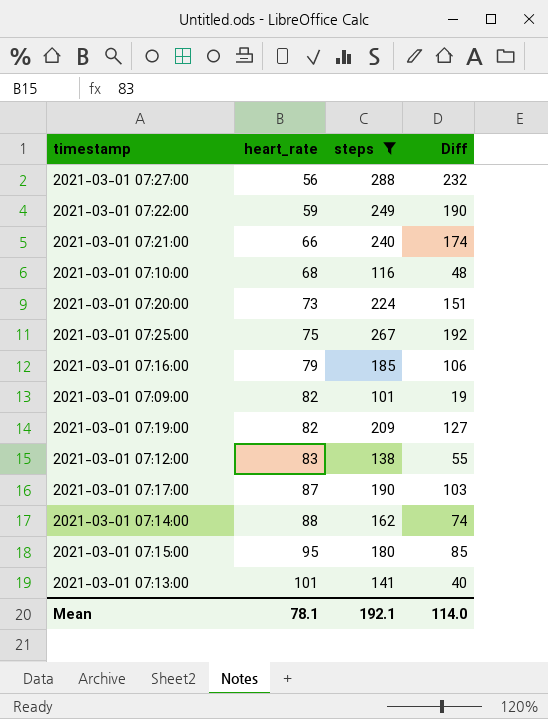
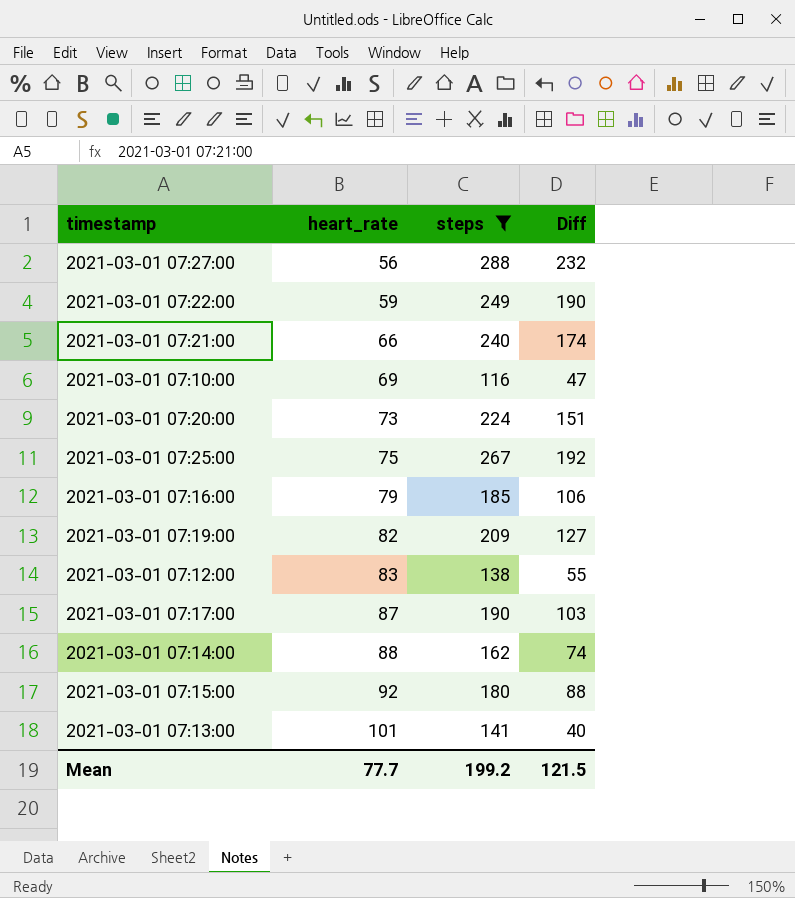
row 2021-03-01 07:09:00: 82 | 101 | 19 -> none
2021-03-01 07:10:00 | heart_rate: 68 -> 69
2021-03-01 07:10:00 | Diff: 48 -> 47
2021-03-01 07:15:00 | heart_rate: 95 -> 92
2021-03-01 07:15:00 | Diff: 85 -> 88
Mean | heart_rate: 78.1 -> 77.7
Mean | steps: 192.1 -> 199.2
Mean | Diff: 114.0 -> 121.5

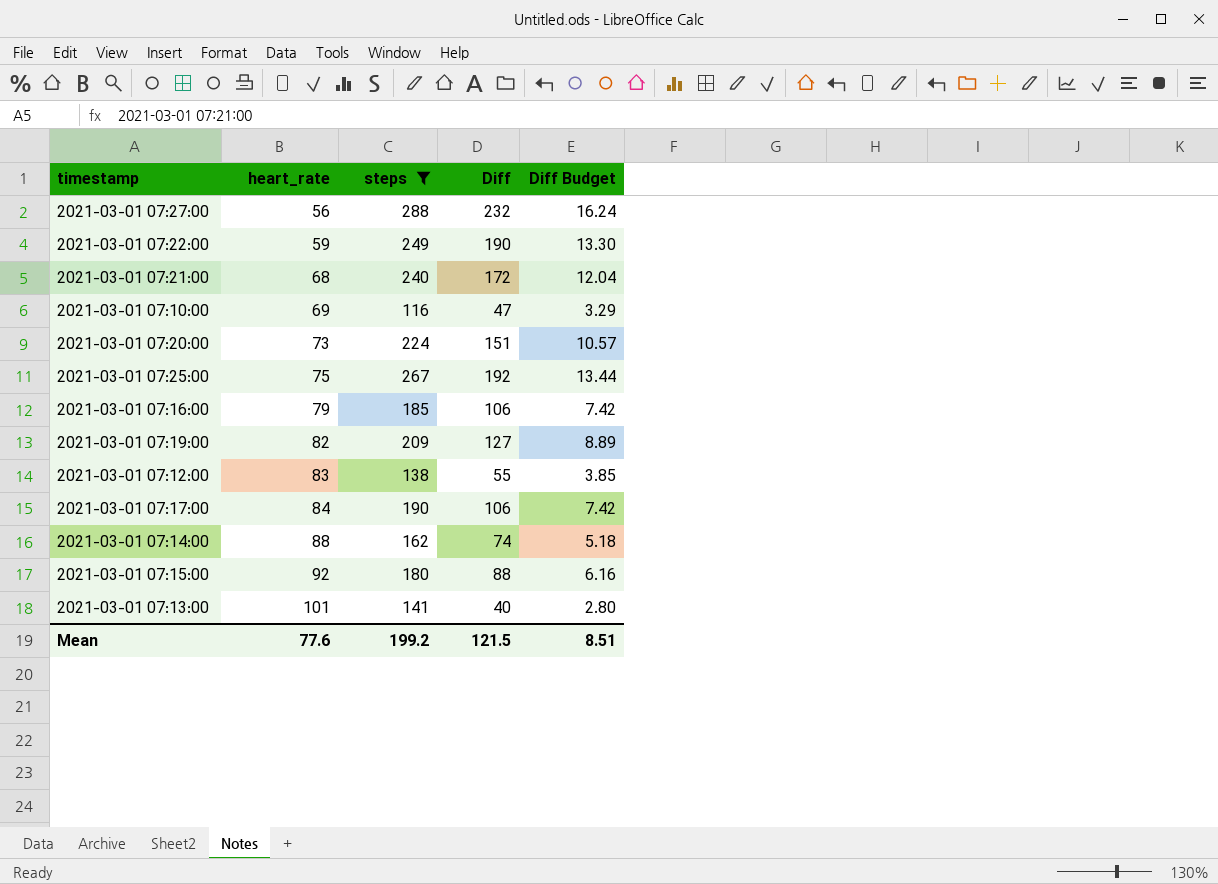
column Diff Budget | formula: none -> [Diff] * 0.07
2021-03-01 07:21:00 | heart_rate: 66 -> 68
2021-03-01 07:21:00 | Diff: 174 -> 172
2021-03-01 07:17:00 | heart_rate: 87 -> 84
2021-03-01 07:17:00 | Diff: 103 -> 106
Mean | heart_rate: 77.7 -> 77.6

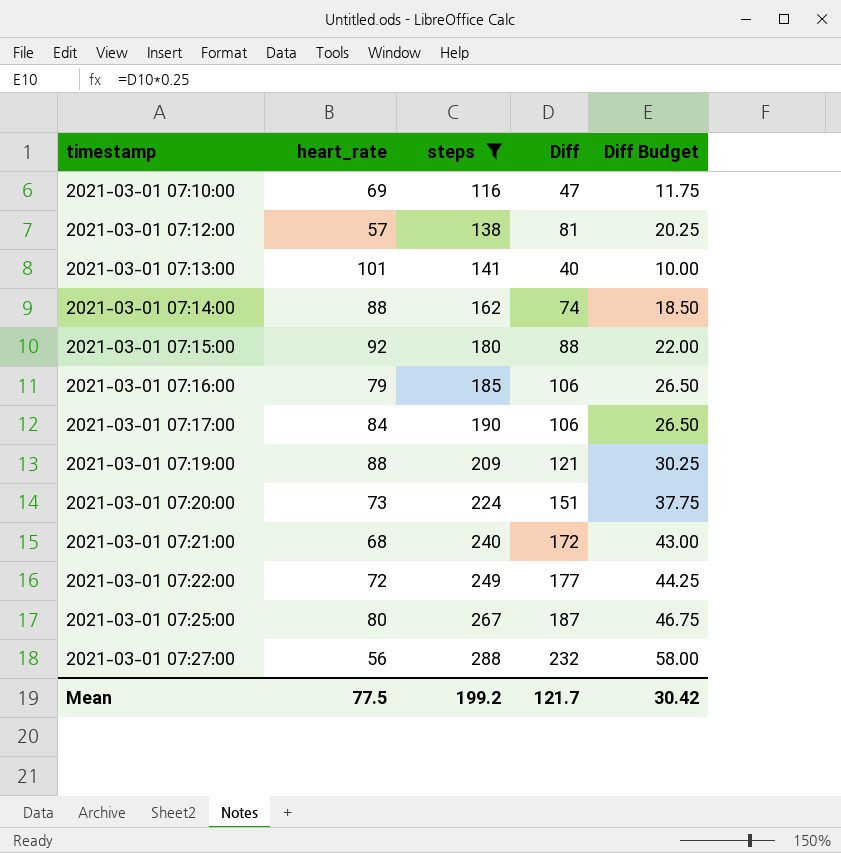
row order: heart_rate ascending -> timestamp ascending
column Diff Budget | formula: [Diff] * 0.07 -> [Diff] * 0.25
2021-03-01 07:12:00 | heart_rate: 83 -> 57
2021-03-01 07:12:00 | Diff: 55 -> 81
2021-03-01 07:19:00 | heart_rate: 82 -> 88
2021-03-01 07:19:00 | Diff: 127 -> 121
2021-03-01 07:22:00 | heart_rate: 59 -> 72
2021-03-01 07:22:00 | Diff: 190 -> 177
2021-03-01 07:25:00 | heart_rate: 75 -> 80
2021-03-01 07:25:00 | Diff: 192 -> 187
Mean | heart_rate: 77.6 -> 77.5
Mean | Diff: 121.5 -> 121.7
Mean | Diff Budget: 8.51 -> 30.42

